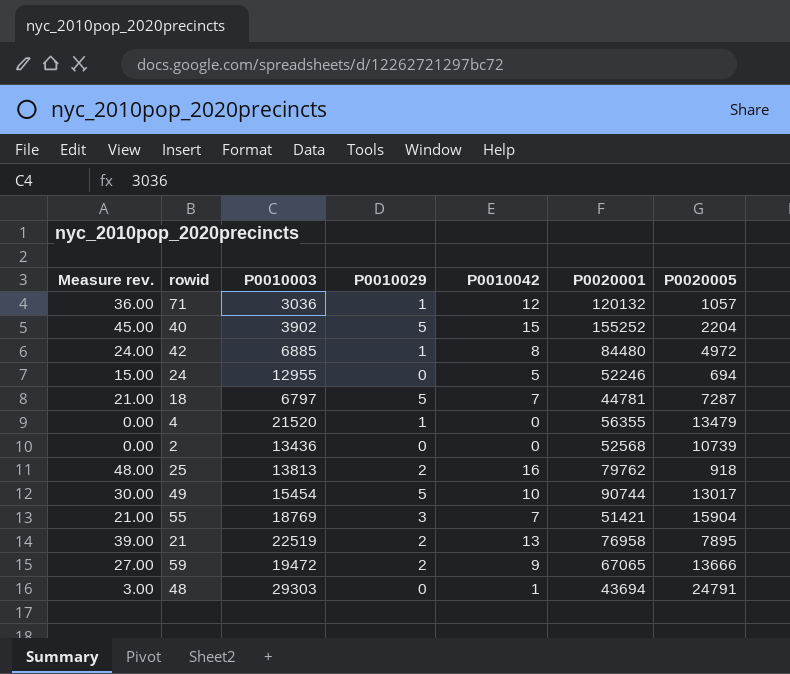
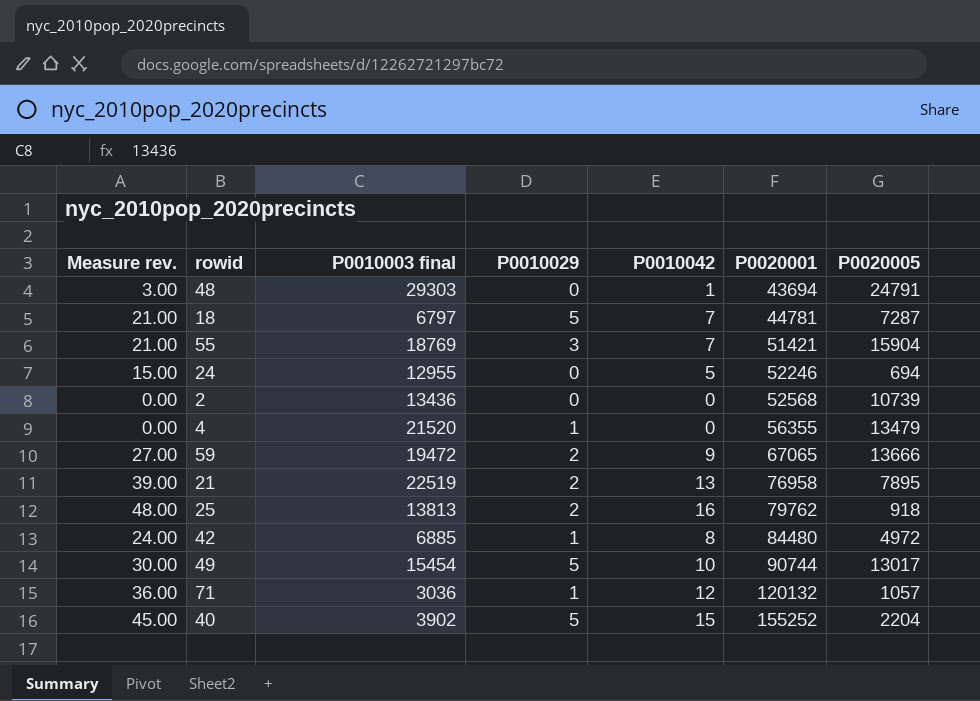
row order: none -> P0020001 ascending
column name: P0010003 -> P0010003 final

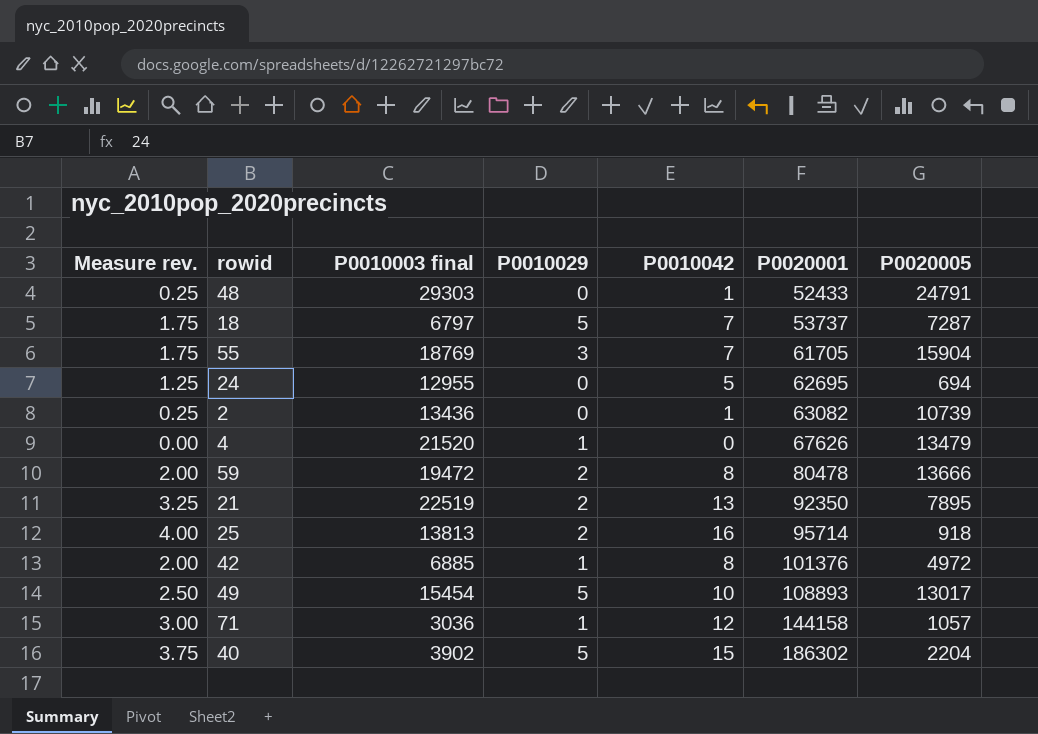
column Measure rev. | formula: [P0010042] * 3 -> [P0010042] * 0.25
48 | P0020001: 43694 -> 52433
18 | P0020001: 44781 -> 53737
55 | P0020001: 51421 -> 61705
24 | P0020001: 52246 -> 62695
2 | P0010042: 0 -> 1
2 | P0020001: 52568 -> 63082
4 | P0020001: 56355 -> 67626
59 | P0010042: 9 -> 8
59 | P0020001: 67065 -> 80478
21 | P0020001: 76958 -> 92350
25 | P0020001: 79762 -> 95714
42 | P0020001: 84480 -> 101376
49 | P0020001: 90744 -> 108893
71 | P0020001: 120132 -> 144158
40 | P0020001: 155252 -> 186302

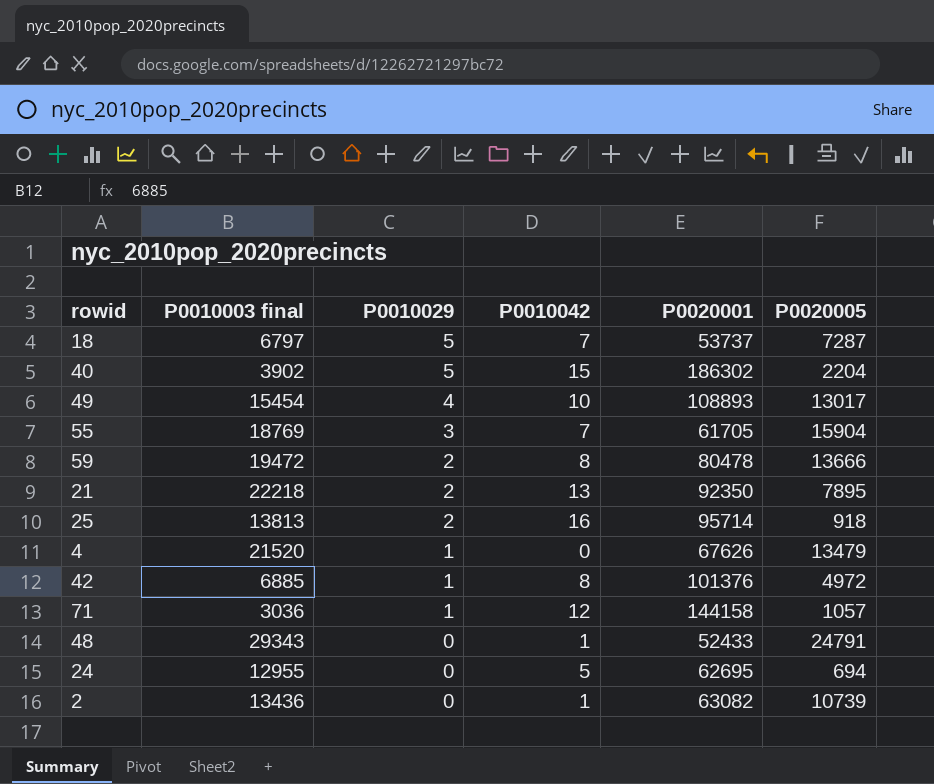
row order: P0020001 ascending -> P0010029 descending
column Measure rev. | formula: [P0010042] * 0.25 -> none
49 | P0010029: 5 -> 4
21 | P0010003 final: 22519 -> 22218
48 | P0010003 final: 29303 -> 29343

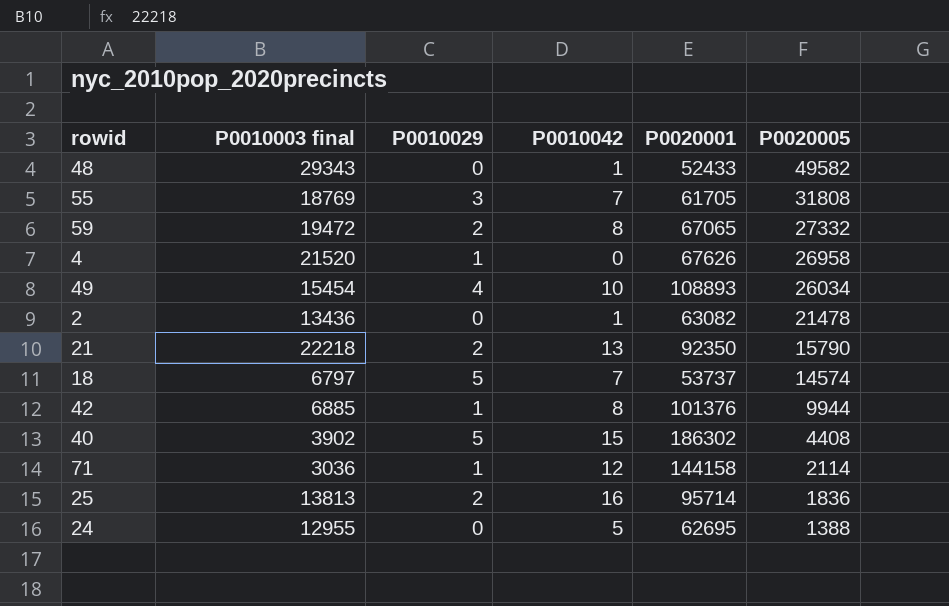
row order: P0010029 descending -> P0020005 descending
48 | P0020005: 24791 -> 49582
55 | P0020005: 15904 -> 31808
59 | P0020001: 80478 -> 67065
59 | P0020005: 13666 -> 27332
4 | P0020005: 13479 -> 26958
49 | P0020005: 13017 -> 26034
2 | P0020005: 10739 -> 21478
21 | P0020005: 7895 -> 15790
18 | P0020005: 7287 -> 14574
42 | P0020005: 4972 -> 9944
40 | P0020005: 2204 -> 4408
71 | P0020005: 1057 -> 2114
25 | P0020005: 918 -> 1836
24 | P0020005: 694 -> 1388

